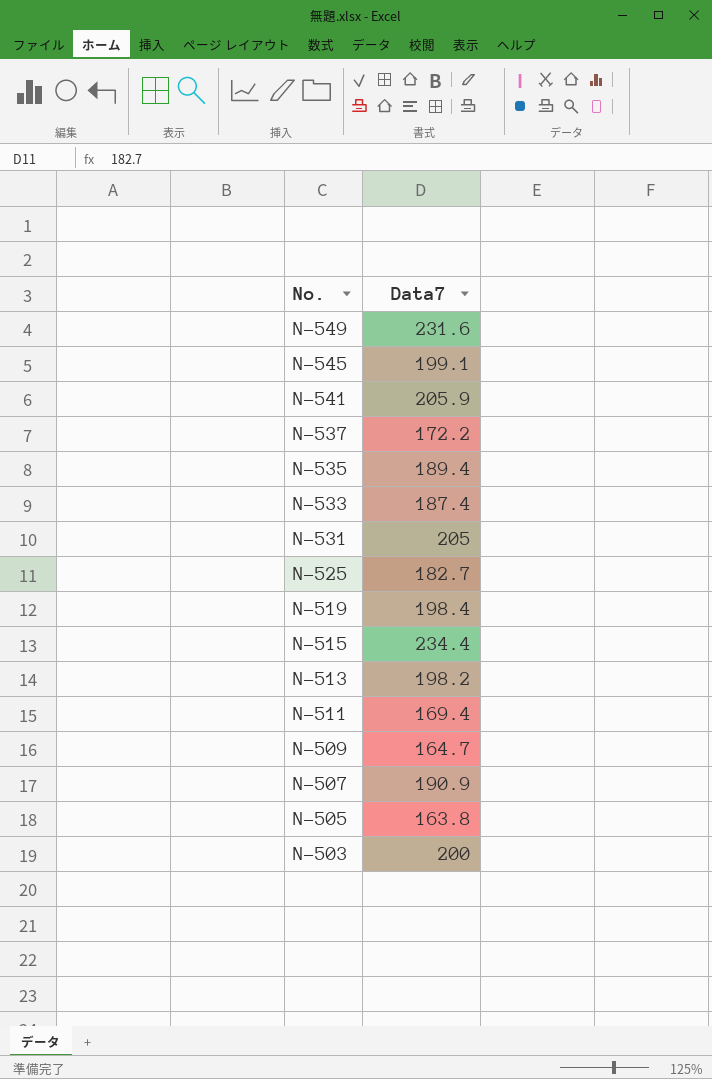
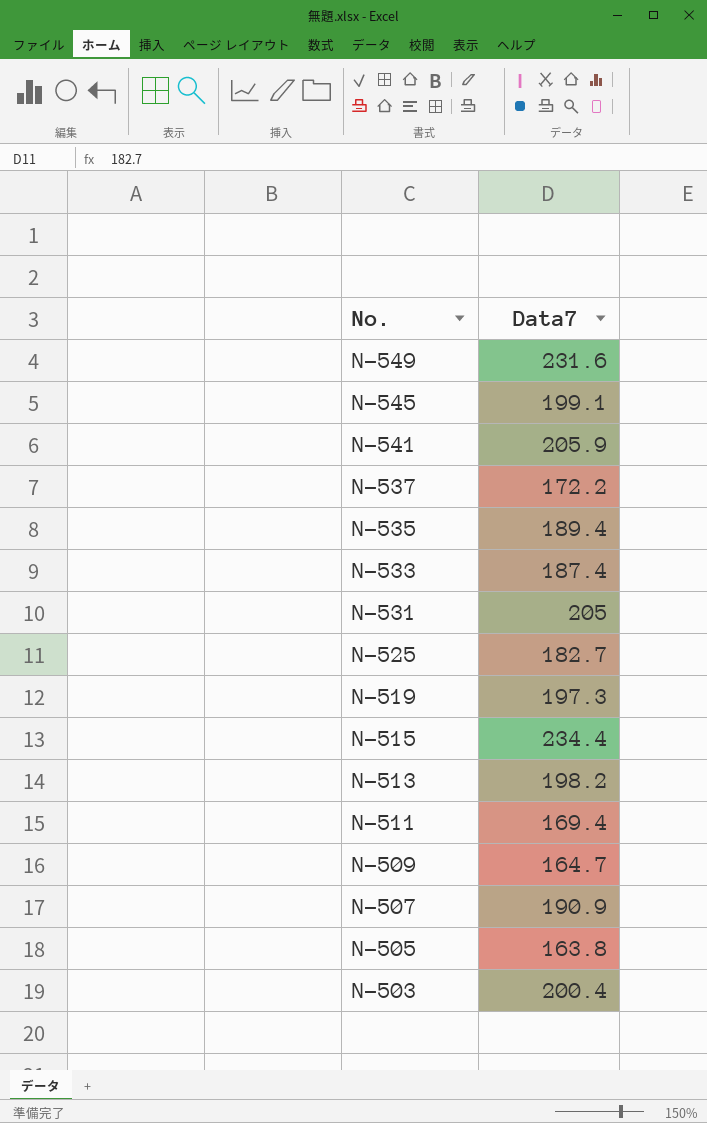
N-519 | Data7: 198.4 -> 197.3
N-503 | Data7: 200 -> 200.4

